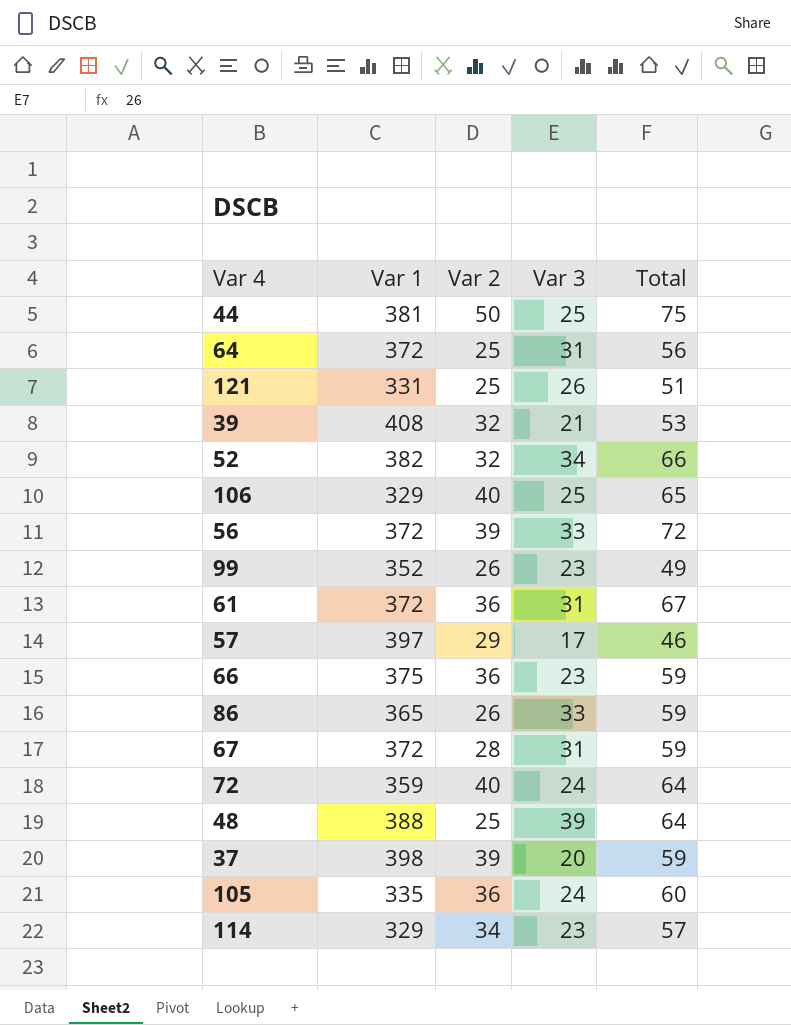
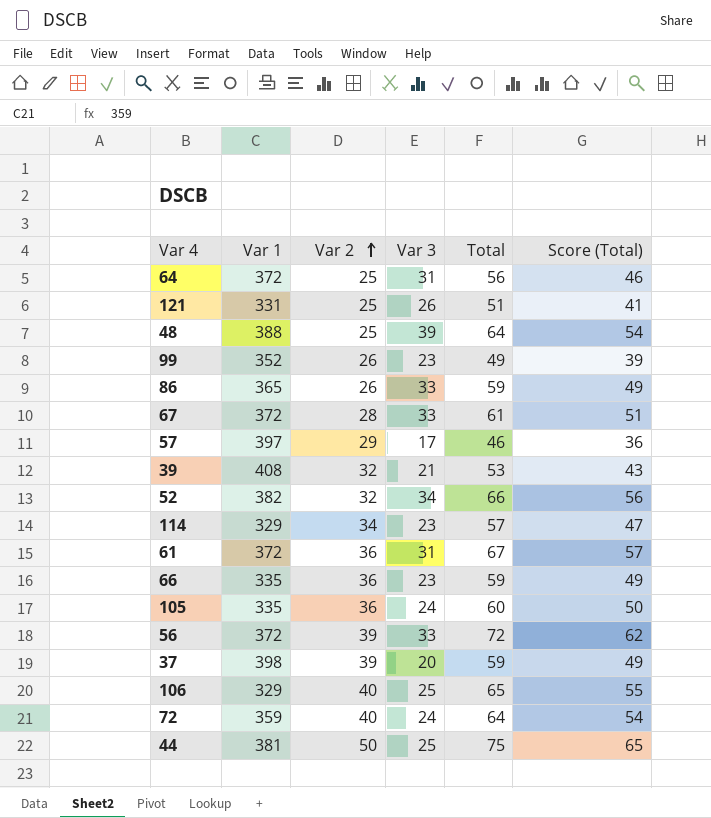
row order: none -> Var 2 ascending
column Score (Total) | formula: none -> [Total] - 10
67 | Var 3: 31 -> 33
67 | Total: 59 -> 61
66 | Var 1: 375 -> 335

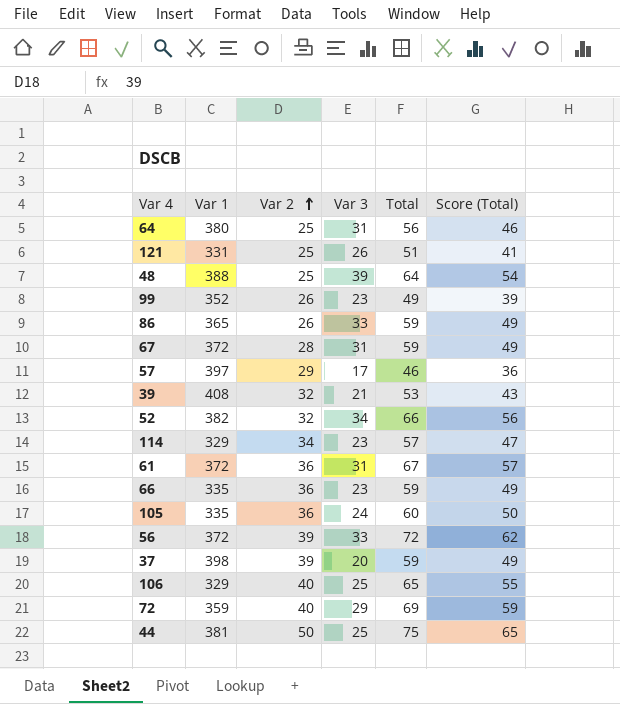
64 | Var 1: 372 -> 380
67 | Var 3: 33 -> 31
67 | Total: 61 -> 59
67 | Score (Total): 51 -> 49
72 | Var 3: 24 -> 29
72 | Total: 64 -> 69
72 | Score (Total): 54 -> 59

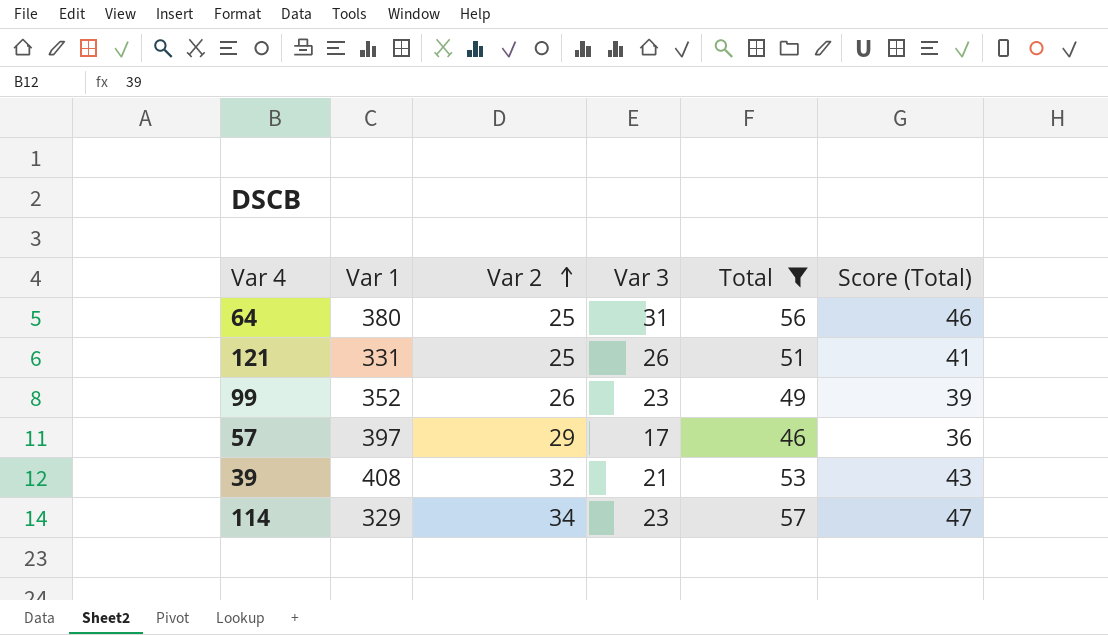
filter: none -> Total <= 57

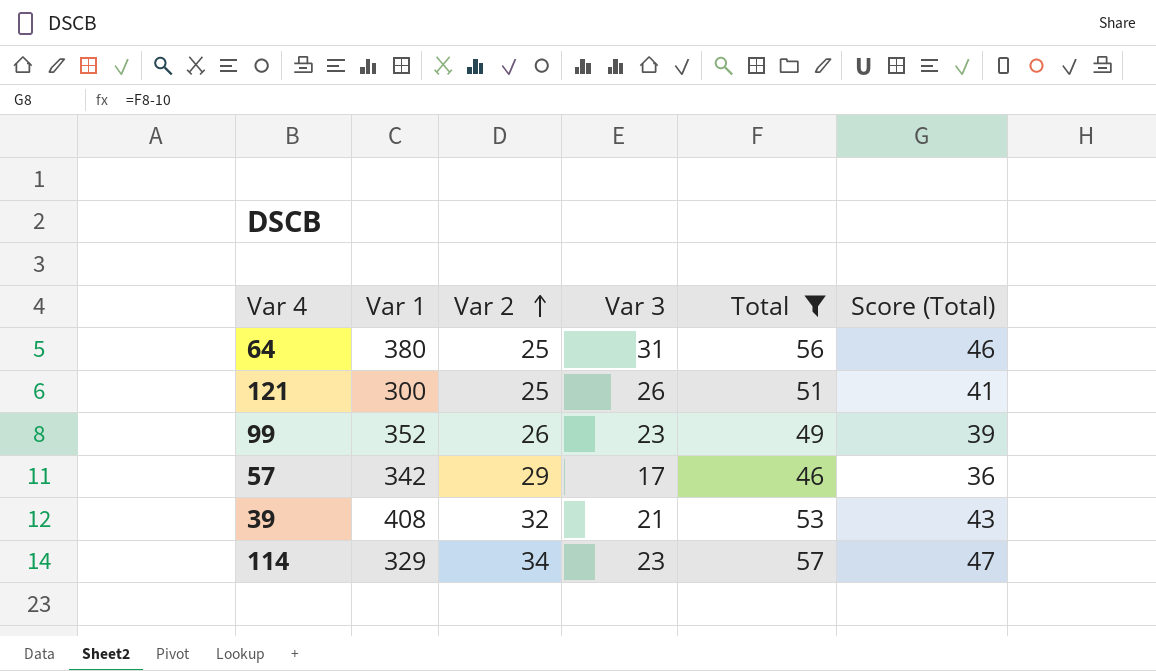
121 | Var 1: 331 -> 300
57 | Var 1: 397 -> 342

